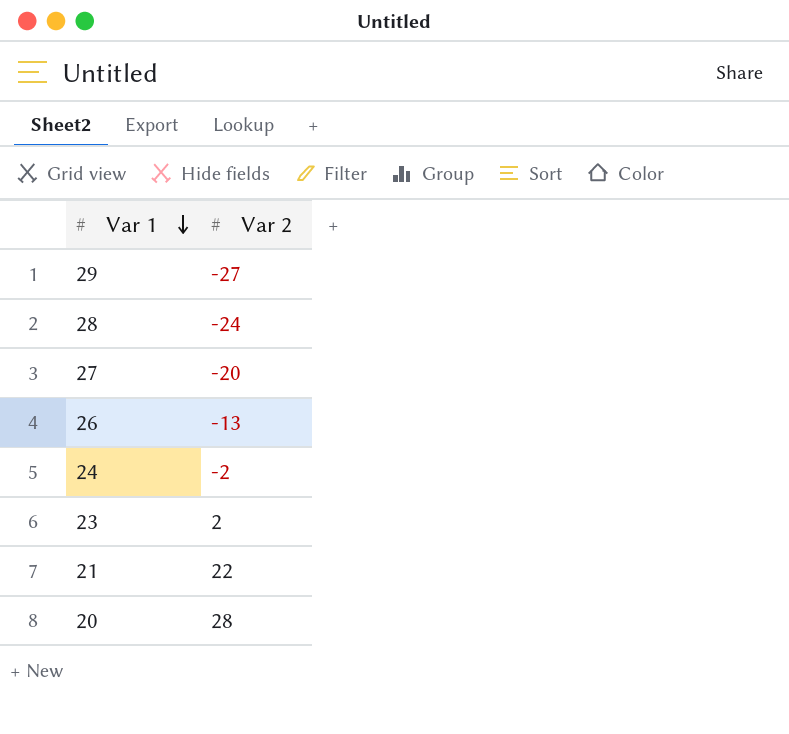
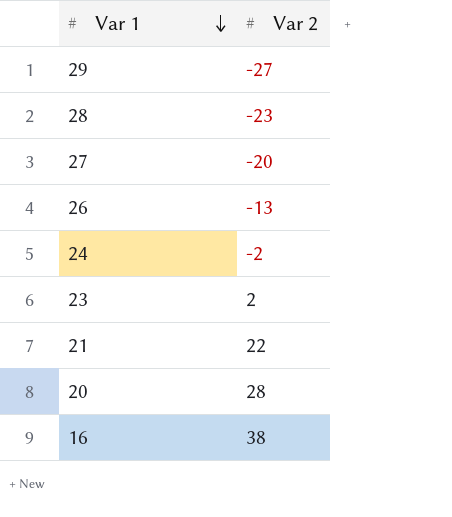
28 | Var 2: -24 -> -23
row 16: none -> 38

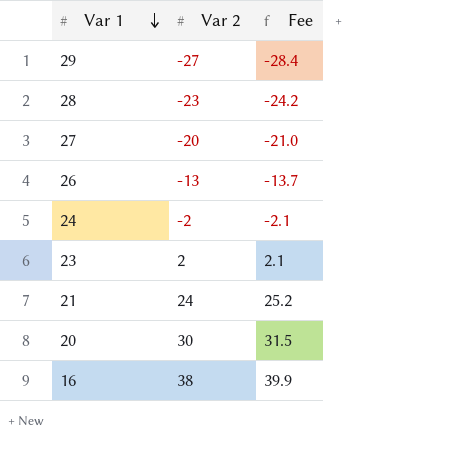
column Fee | formula: none -> [Var 2] * 1.05
21 | Var 2: 22 -> 24
20 | Var 2: 28 -> 30

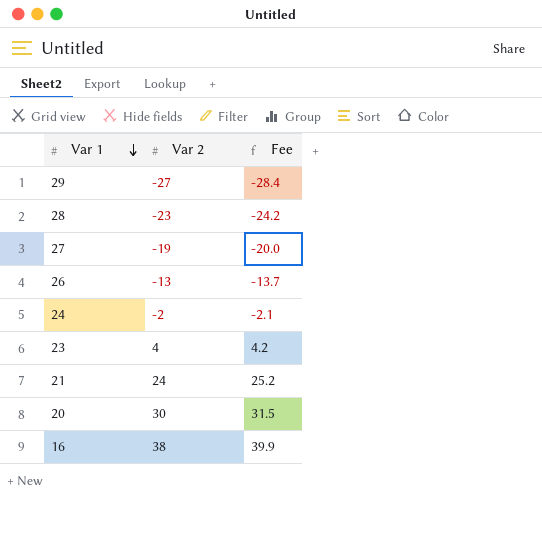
27 | Var 2: -20 -> -19
27 | Fee: -21.0 -> -20.0
23 | Var 2: 2 -> 4
23 | Fee: 2.1 -> 4.2

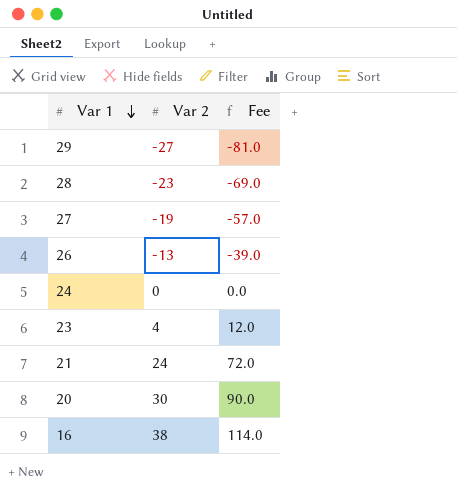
column Fee | formula: [Var 2] * 1.05 -> [Var 2] * 3
24 | Var 2: -2 -> 0

